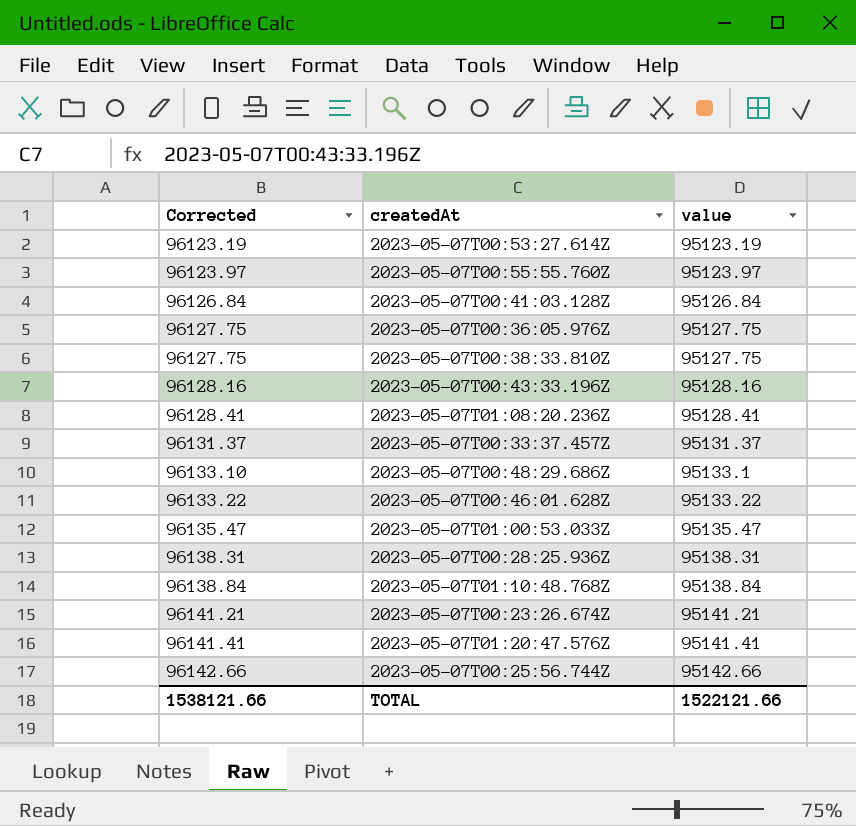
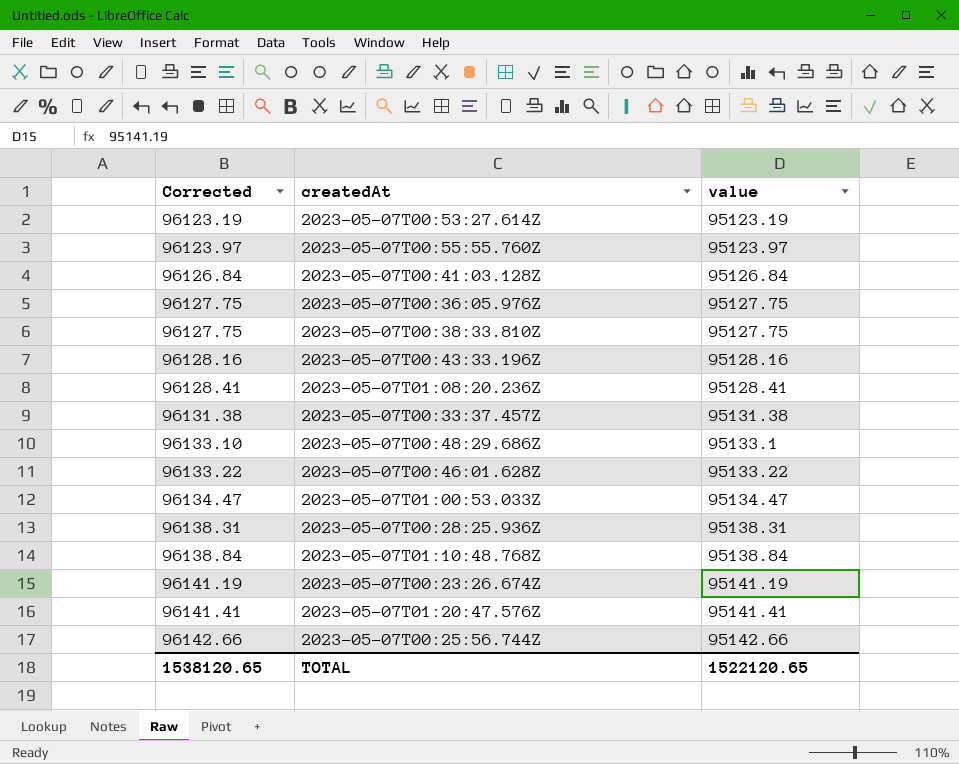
2023-05-07T00:33:37.457Z | Corrected: 96131.37 -> 96131.38
2023-05-07T00:33:37.457Z | value: 95131.37 -> 95131.38
2023-05-07T01:00:53.033Z | Corrected: 96135.47 -> 96134.47
2023-05-07T01:00:53.033Z | value: 95135.47 -> 95134.47
2023-05-07T00:23:26.674Z | Corrected: 96141.21 -> 96141.19
2023-05-07T00:23:26.674Z | value: 95141.21 -> 95141.19
TOTAL | Corrected: 1538121.66 -> 1538120.65
TOTAL | value: 1522121.66 -> 1522120.65

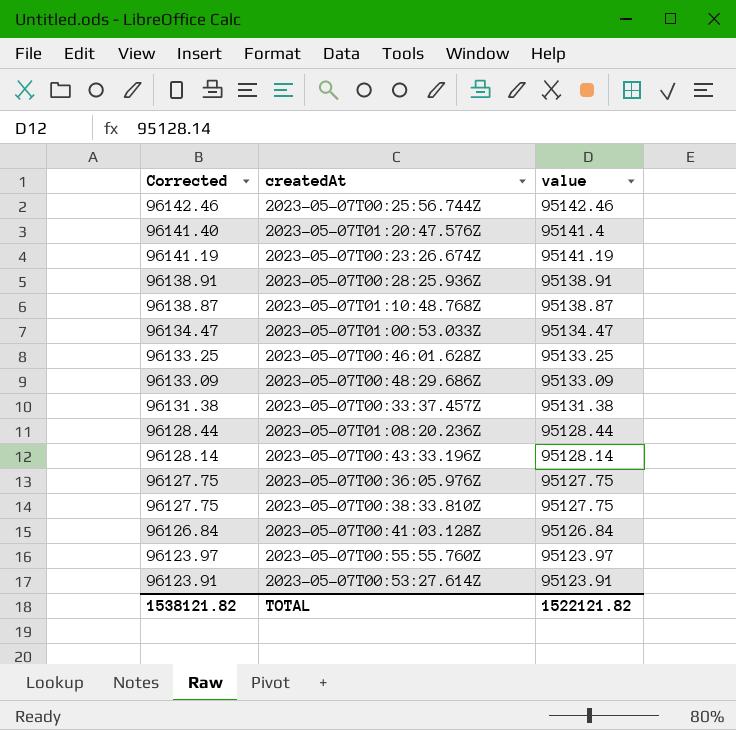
row order: Corrected ascending -> Corrected descending
2023-05-07T00:25:56.744Z | Corrected: 96142.66 -> 96142.46
2023-05-07T00:25:56.744Z | value: 95142.66 -> 95142.46
2023-05-07T01:20:47.576Z | Corrected: 96141.41 -> 96141.40
2023-05-07T01:20:47.576Z | value: 95141.41 -> 95141.4
2023-05-07T00:28:25.936Z | Corrected: 96138.31 -> 96138.91
2023-05-07T00:28:25.936Z | value: 95138.31 -> 95138.91
2023-05-07T01:10:48.768Z | Corrected: 96138.84 -> 96138.87
2023-05-07T01:10:48.768Z | value: 95138.84 -> 95138.87
2023-05-07T00:46:01.628Z | Corrected: 96133.22 -> 96133.25
2023-05-07T00:46:01.628Z | value: 95133.22 -> 95133.25
2023-05-07T00:48:29.686Z | Corrected: 96133.10 -> 96133.09
2023-05-07T00:48:29.686Z | value: 95133.1 -> 95133.09
2023-05-07T01:08:20.236Z | Corrected: 96128.41 -> 96128.44
2023-05-07T01:08:20.236Z | value: 95128.41 -> 95128.44
2023-05-07T00:43:33.196Z | Corrected: 96128.16 -> 96128.14
2023-05-07T00:43:33.196Z | value: 95128.16 -> 95128.14
2023-05-07T00:53:27.614Z | Corrected: 96123.19 -> 96123.91
2023-05-07T00:53:27.614Z | value: 95123.19 -> 95123.91
TOTAL | Corrected: 1538120.65 -> 1538121.82
TOTAL | value: 1522120.65 -> 1522121.82

